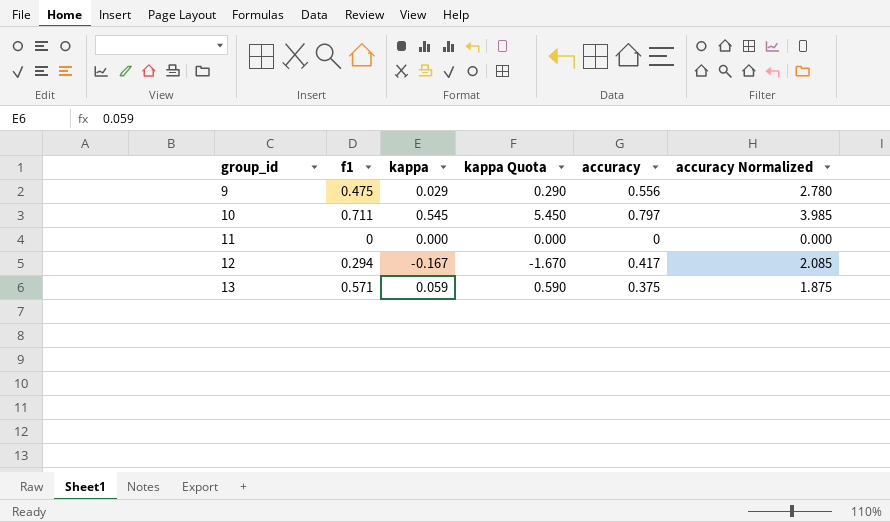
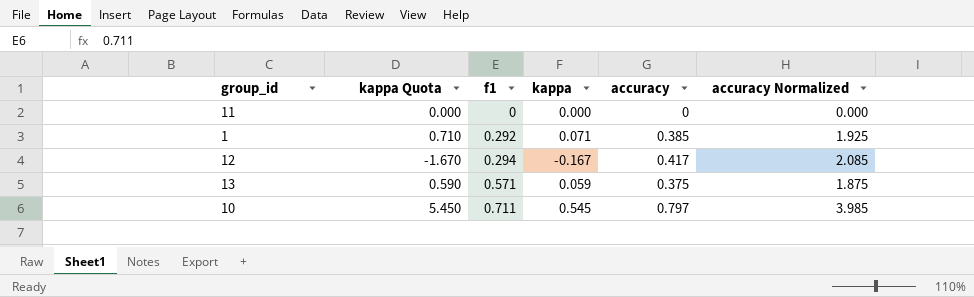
row order: group_id ascending -> f1 ascending
column kappa Quota | position: 4 -> 2
row 9: 0.475 | 0.029 | 0.290 | 0.556 | 2.780 -> none
row 1: none -> 0.710 | 0.292 | 0.071 | 0.385 | 1.925

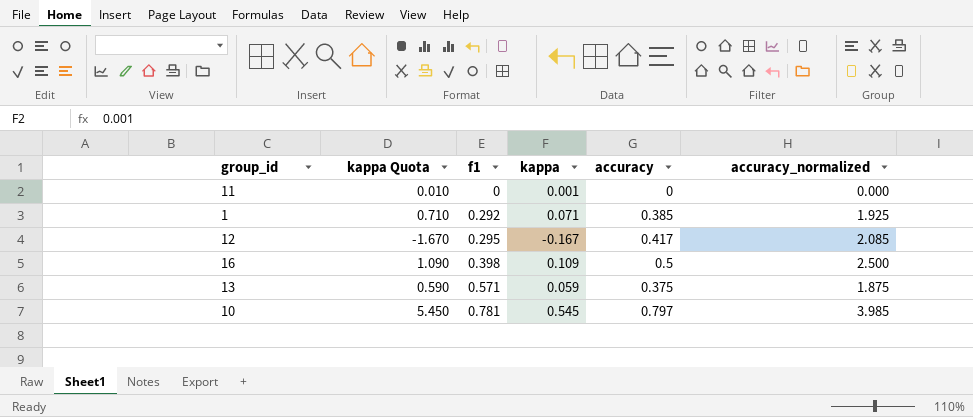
column name: accuracy Normalized -> accuracy_normalized
11 | kappa Quota: 0.000 -> 0.010
11 | kappa: 0.000 -> 0.001
12 | f1: 0.294 -> 0.295
row 16: none -> 1.090 | 0.398 | 0.109 | 0.5 | 2.500
10 | f1: 0.711 -> 0.781

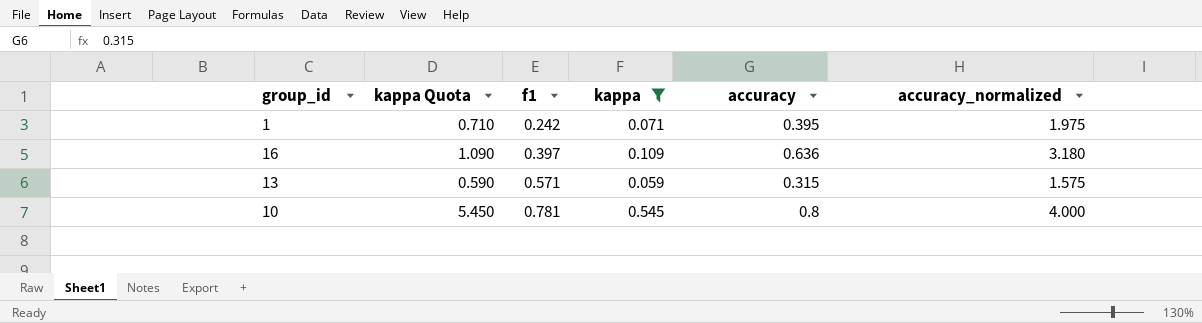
filter: none -> kappa >= 0.059
1 | f1: 0.292 -> 0.242
1 | accuracy: 0.385 -> 0.395
1 | accuracy_normalized: 1.925 -> 1.975
16 | f1: 0.398 -> 0.397
16 | accuracy: 0.5 -> 0.636
16 | accuracy_normalized: 2.500 -> 3.180
13 | accuracy: 0.375 -> 0.315
13 | accuracy_normalized: 1.875 -> 1.575
10 | accuracy: 0.797 -> 0.8
10 | accuracy_normalized: 3.985 -> 4.000

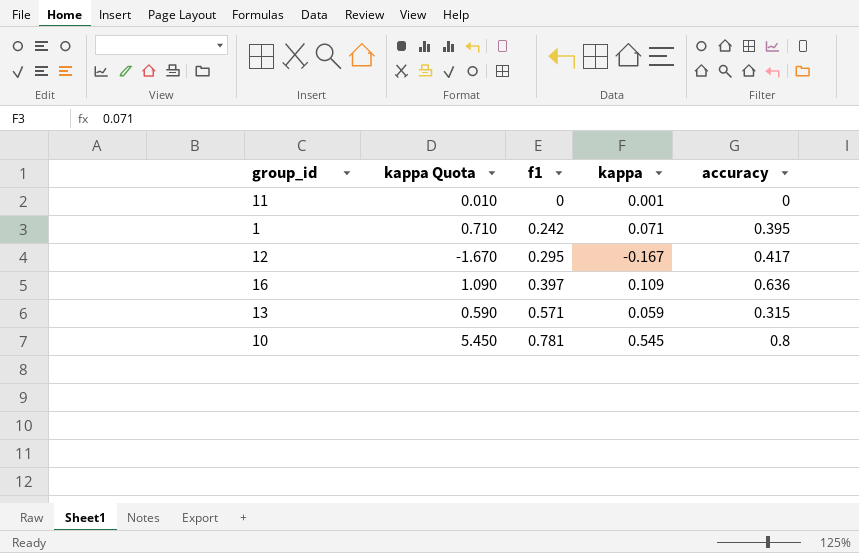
filter: kappa >= 0.059 -> none
column accuracy_normalized | formula: [accuracy] * 5 -> none

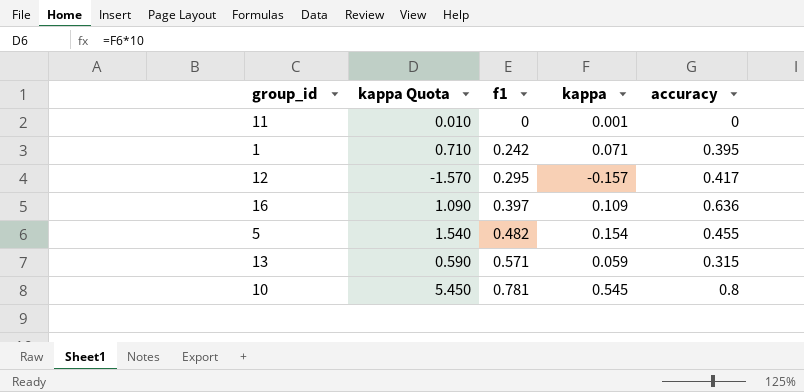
12 | kappa Quota: -1.670 -> -1.570
12 | kappa: -0.167 -> -0.157
row 5: none -> 1.540 | 0.482 | 0.154 | 0.455

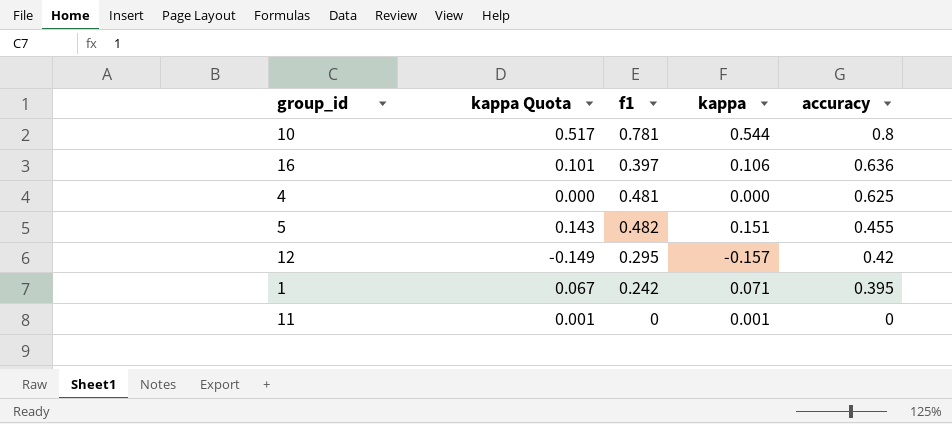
row order: f1 ascending -> accuracy descending
column kappa Quota | formula: [kappa] * 10 -> [kappa] * 0.95
row 13: 0.590 | 0.571 | 0.059 | 0.315 -> none
10 | kappa: 0.545 -> 0.544
16 | kappa: 0.109 -> 0.106
row 4: none -> 0.000 | 0.481 | 0.000 | 0.625
5 | kappa: 0.154 -> 0.151
12 | accuracy: 0.417 -> 0.42

